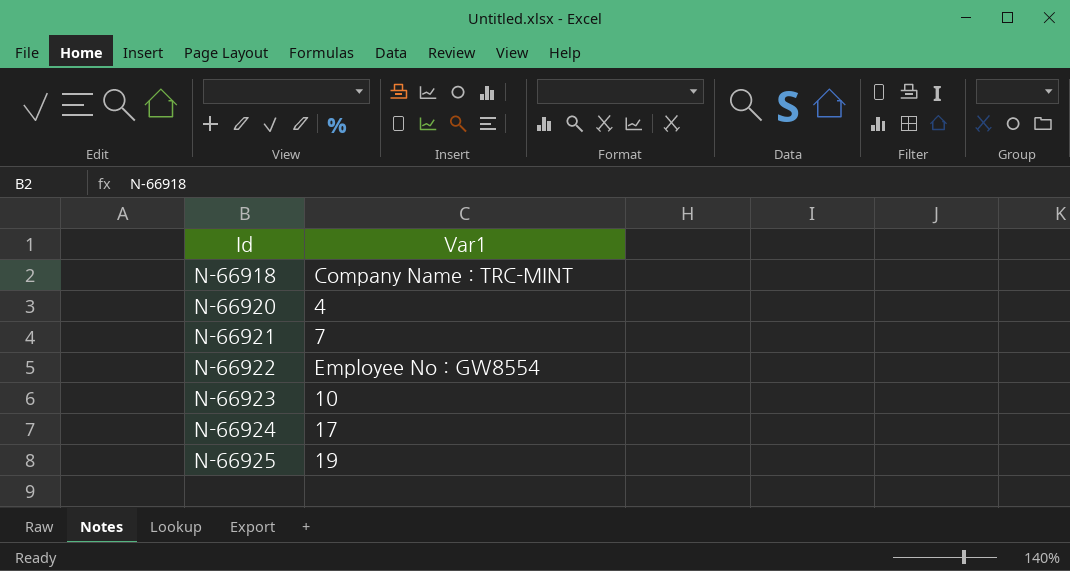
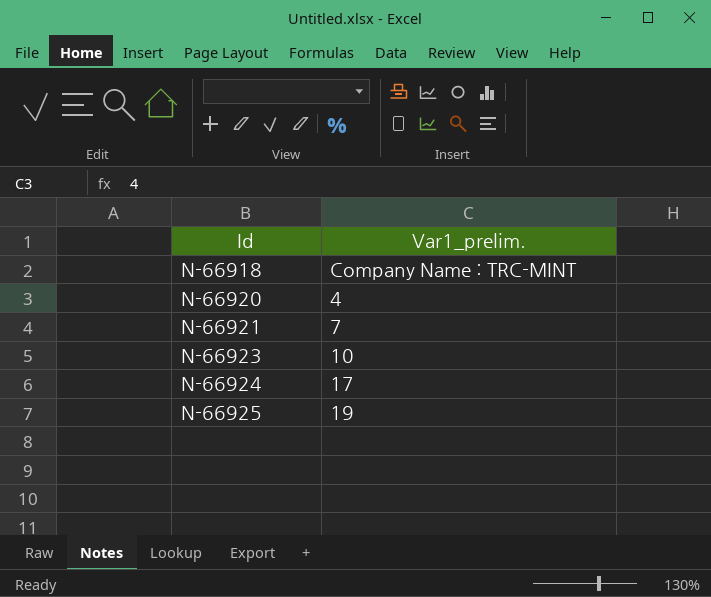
column name: Var1 -> Var1_prelim.
row N-66922: Employee No : GW8554 -> none

